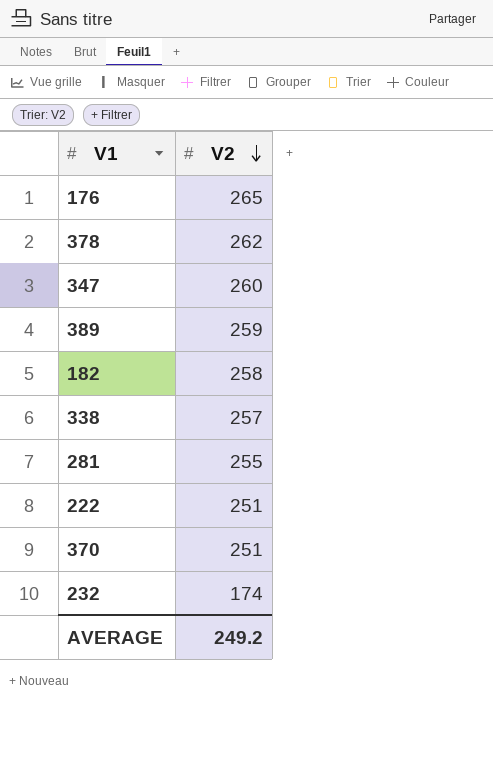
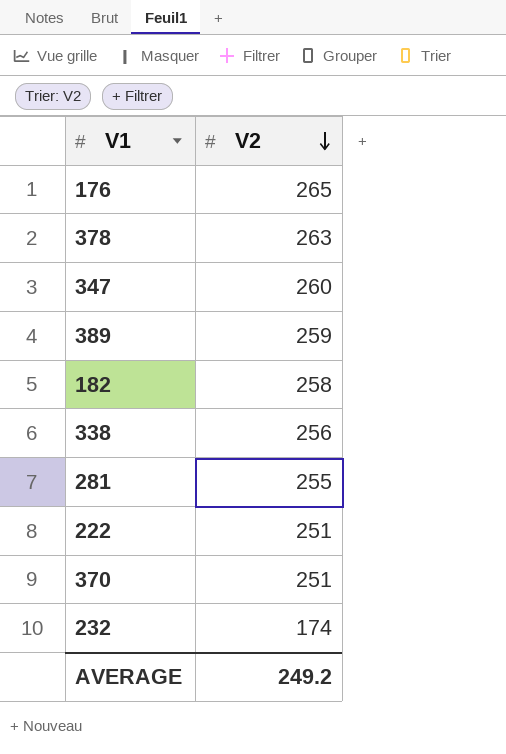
378 | V2: 262 -> 263
338 | V2: 257 -> 256

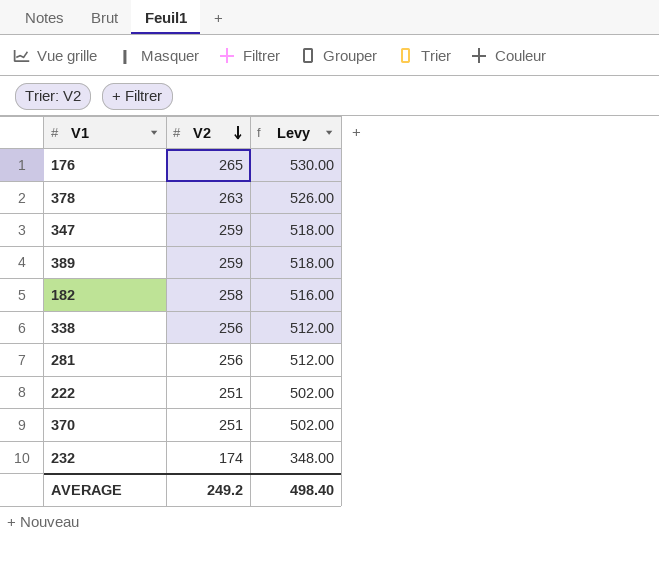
column Levy | formula: none -> [V2] * 2
347 | V2: 260 -> 259
281 | V2: 255 -> 256

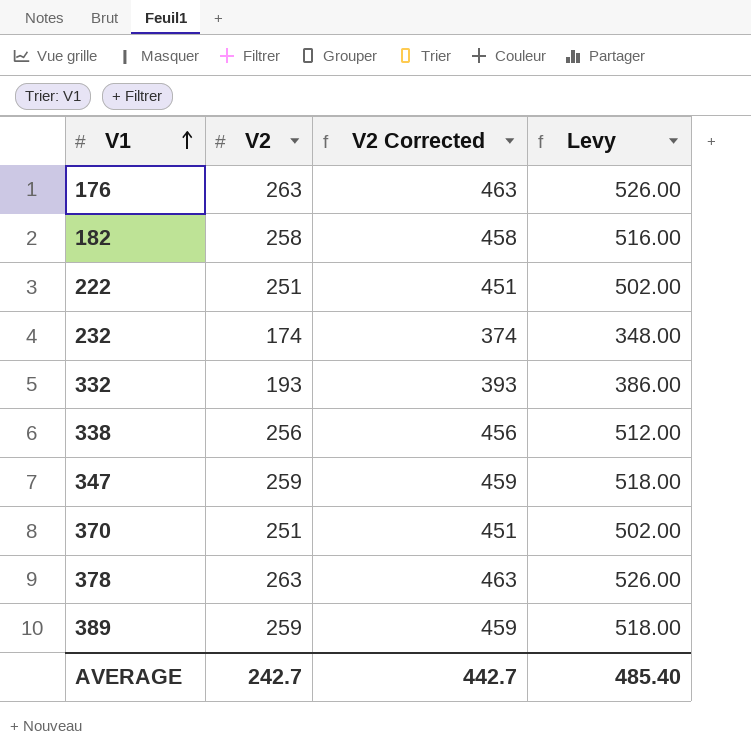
row order: V2 descending -> V1 ascending
column V2 Corrected | formula: none -> [V2] + 200
row 281: 256 | 512.00 -> none
176 | V2: 265 -> 263
176 | Levy: 530.00 -> 526.00
row 332: none -> 193 | 393 | 386.00
AVERAGE | V2: 249.2 -> 242.7
AVERAGE | Levy: 498.40 -> 485.40

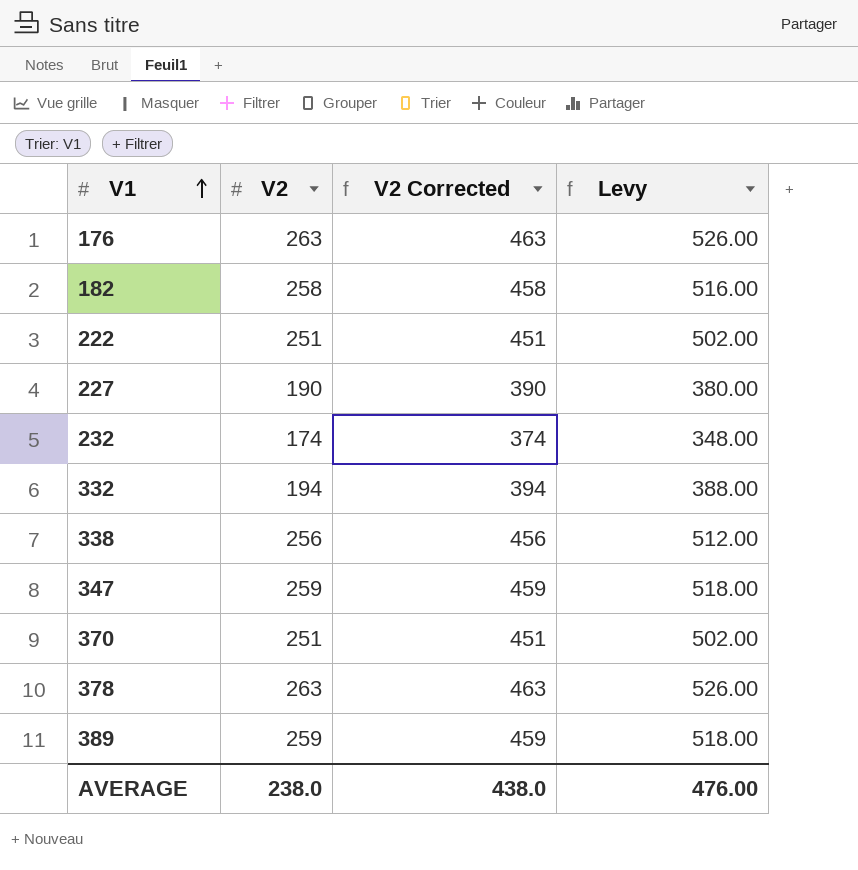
row 227: none -> 190 | 390 | 380.00
332 | V2: 193 -> 194
332 | V2 Corrected: 393 -> 394
332 | Levy: 386.00 -> 388.00
AVERAGE | V2: 242.7 -> 238.0
AVERAGE | V2 Corrected: 442.7 -> 438.0
AVERAGE | Levy: 485.40 -> 476.00

